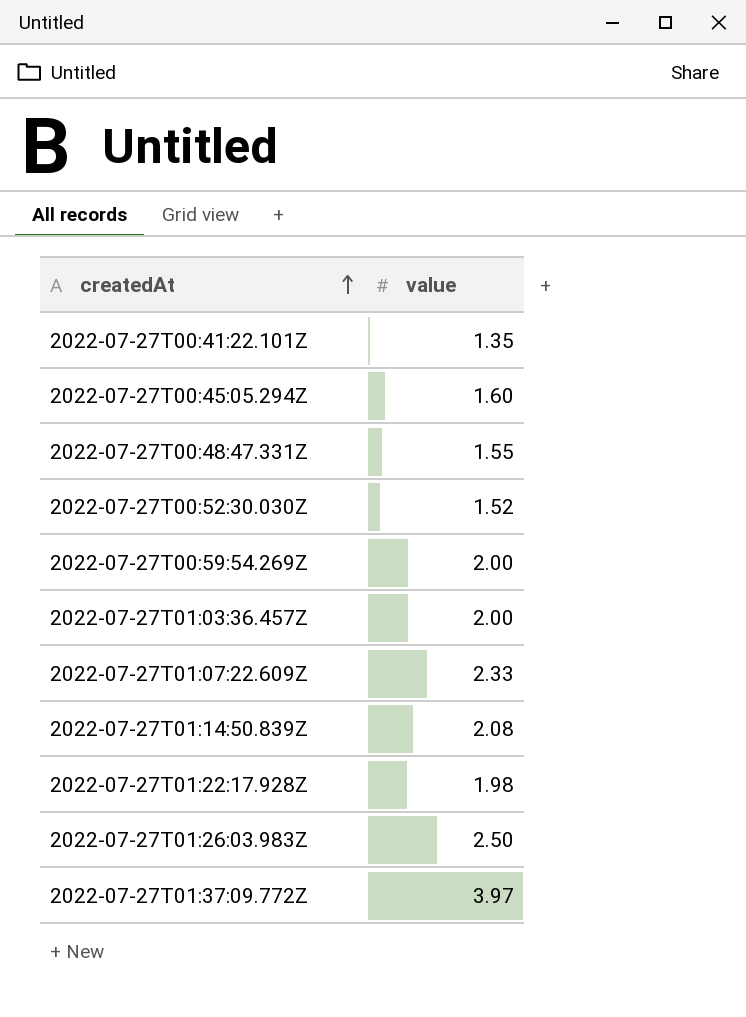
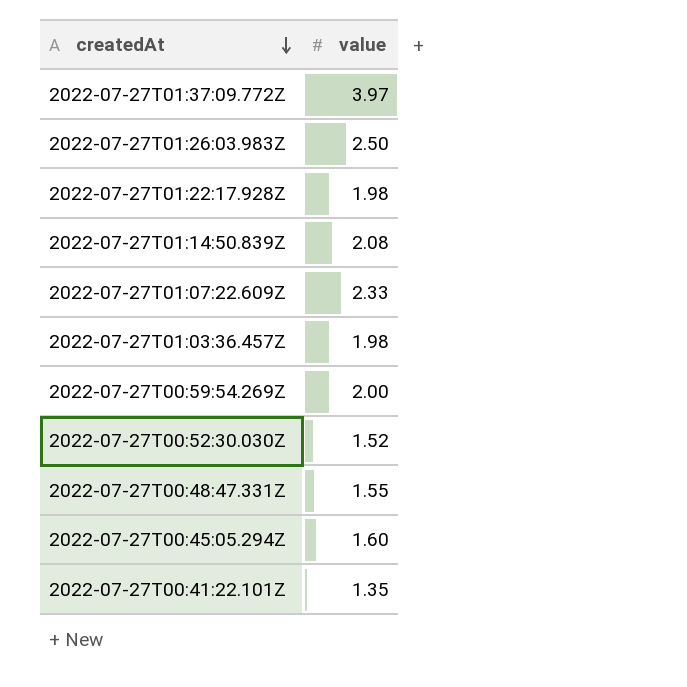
row order: createdAt ascending -> createdAt descending
2022-07-27T01:03:36.457Z | value: 2.00 -> 1.98

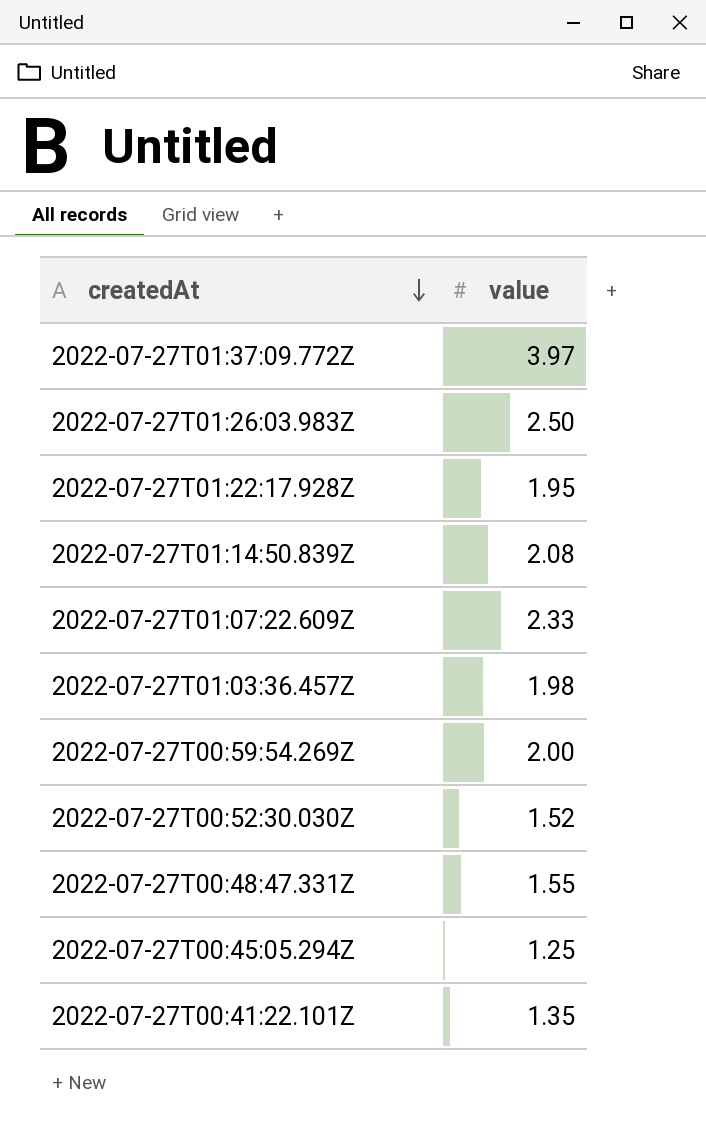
2022-07-27T01:22:17.928Z | value: 1.98 -> 1.95
2022-07-27T00:45:05.294Z | value: 1.60 -> 1.25

